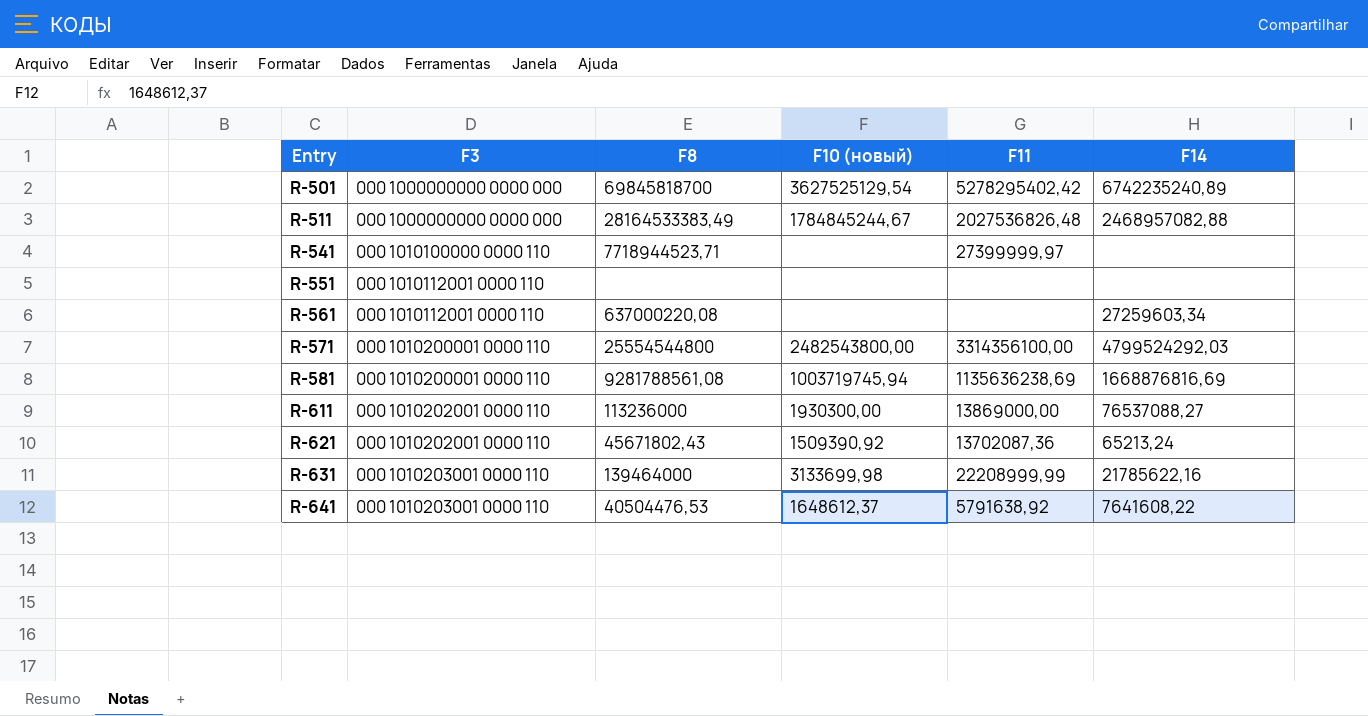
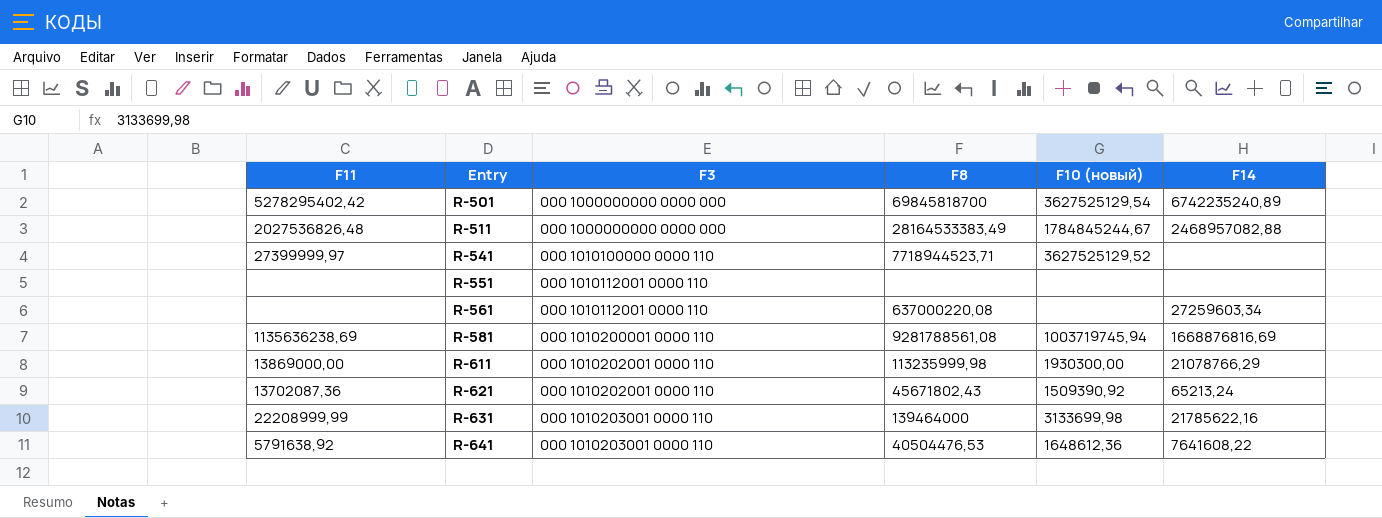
column F11 | position: 5 -> 1
row R-571: 000 1010200001 0000 110 | 25554544800 | 2482543800,00 | 3314356100,00 | 4799524292,03 -> none
R-541 | F10 (новый): none -> 3627525129,52
R-611 | F8: 113236000 -> 113235999,98
R-611 | F14: 76537088,27 -> 21078766,29
R-641 | F10 (новый): 1648612,37 -> 1648612,36

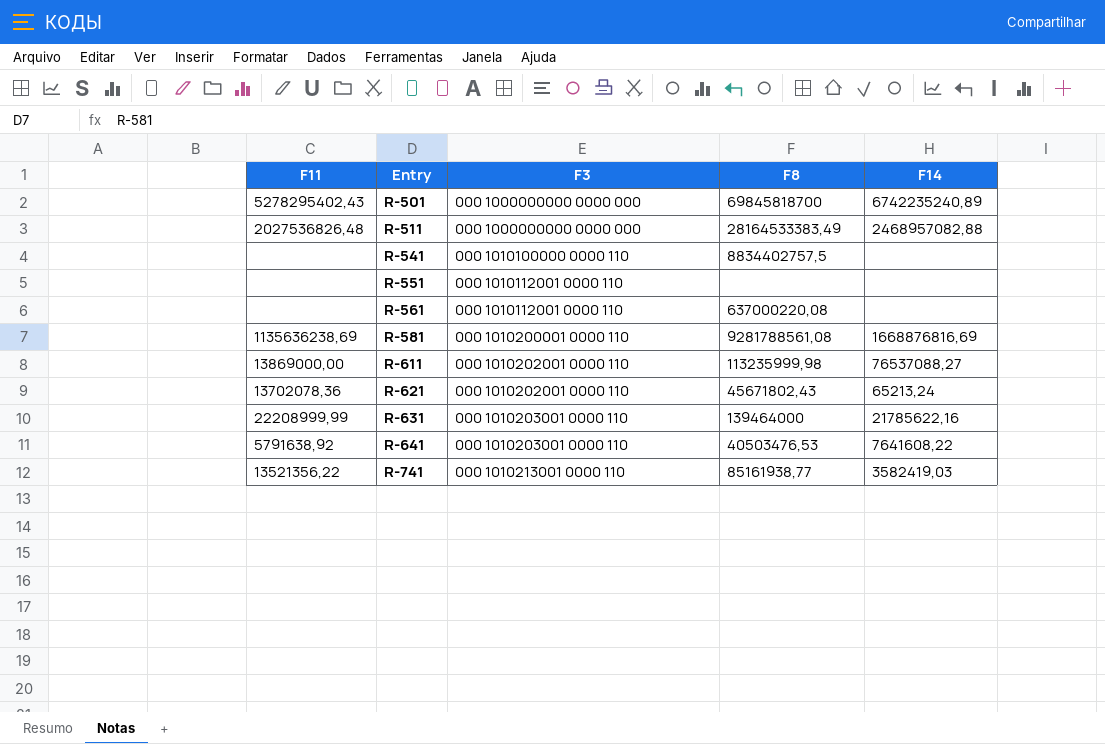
column F10 (новый) | position: 5 -> none
R-501 | F11: 5278295402,42 -> 5278295402,43
R-541 | F11: 27399999,97 -> none
R-541 | F8: 7718944523,71 -> 8834402757,5
R-561 | F14: 27259603,34 -> none
R-611 | F14: 21078766,29 -> 76537088,27
R-621 | F11: 13702087,36 -> 13702078,36
R-641 | F8: 40504476,53 -> 40503476,53
row R-741: none -> 13521356,22 | 000 1010213001 0000 110 | 85161938,77 | 3582419,03

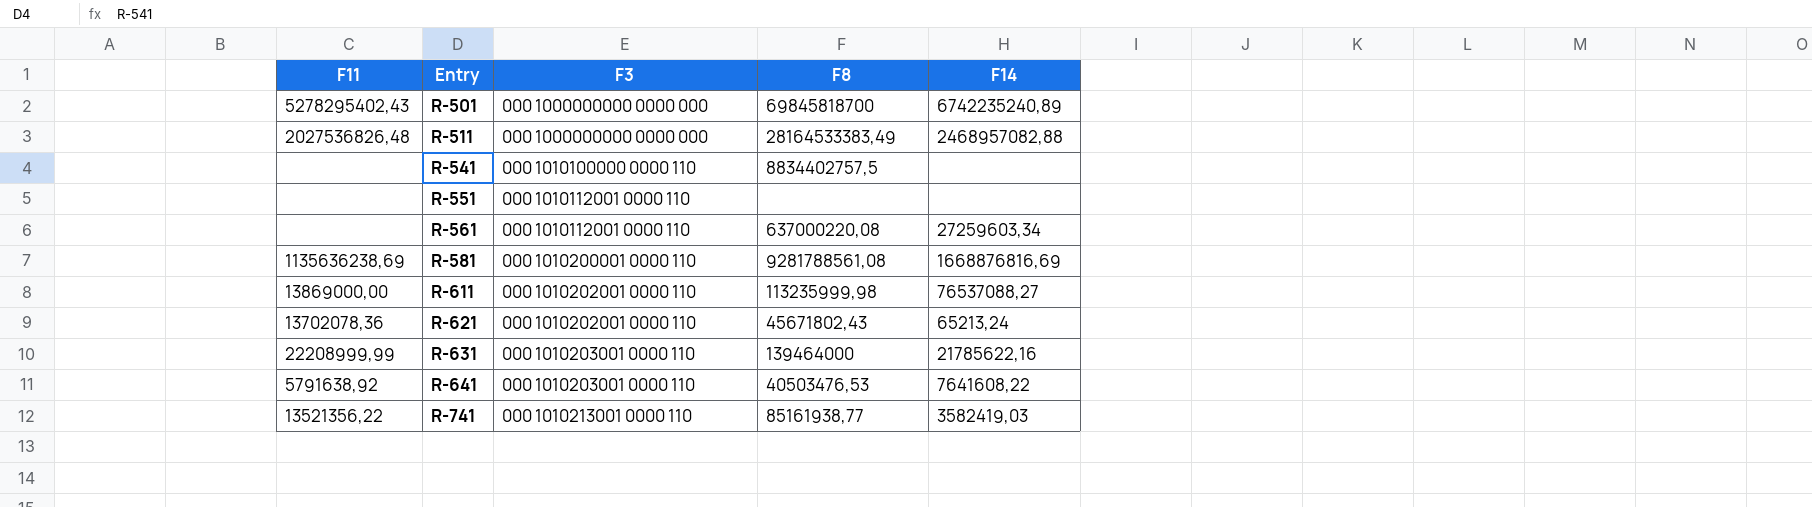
R-561 | F14: none -> 27259603,34

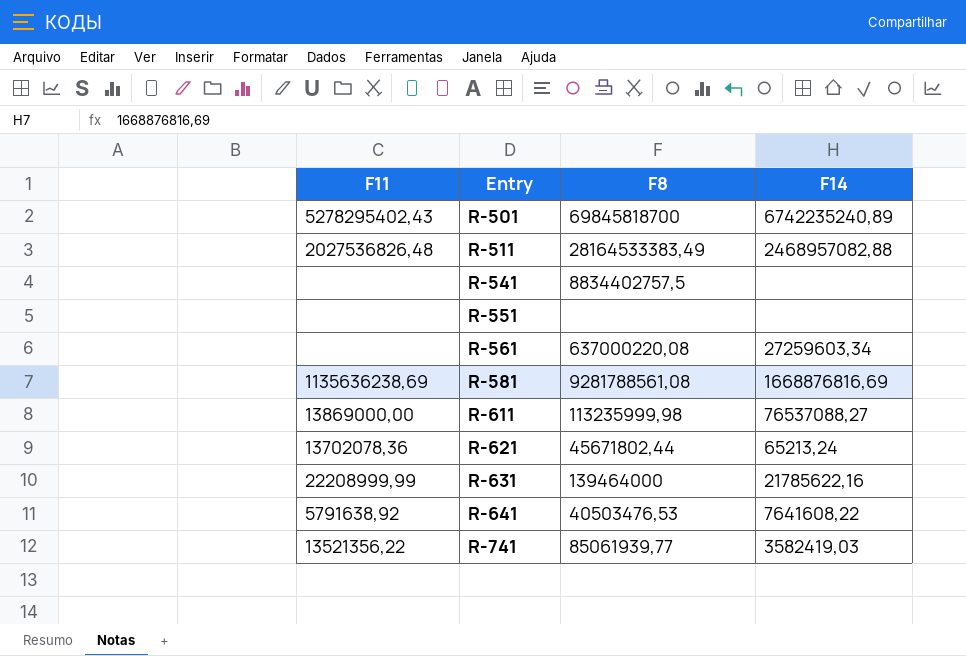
column F3 | position: 3 -> none
R-621 | F8: 45671802,43 -> 45671802,44
R-741 | F8: 85161938,77 -> 85061939,77

